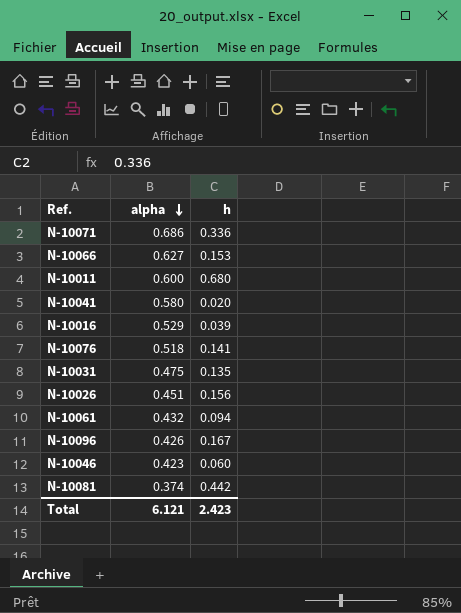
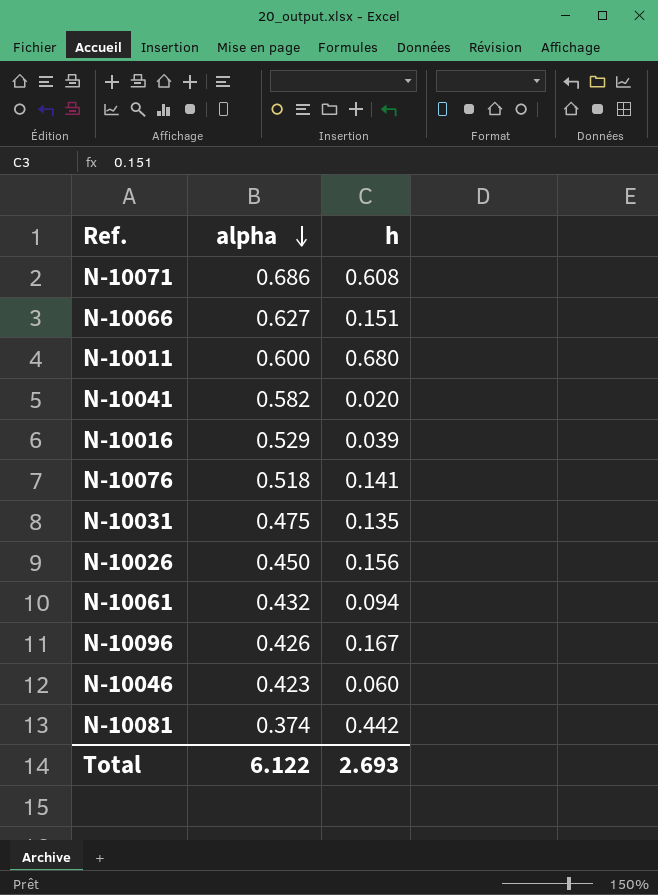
N-10071 | h: 0.336 -> 0.608
N-10066 | h: 0.153 -> 0.151
N-10041 | alpha: 0.580 -> 0.582
N-10026 | alpha: 0.451 -> 0.450
Total | alpha: 6.121 -> 6.122
Total | h: 2.423 -> 2.693

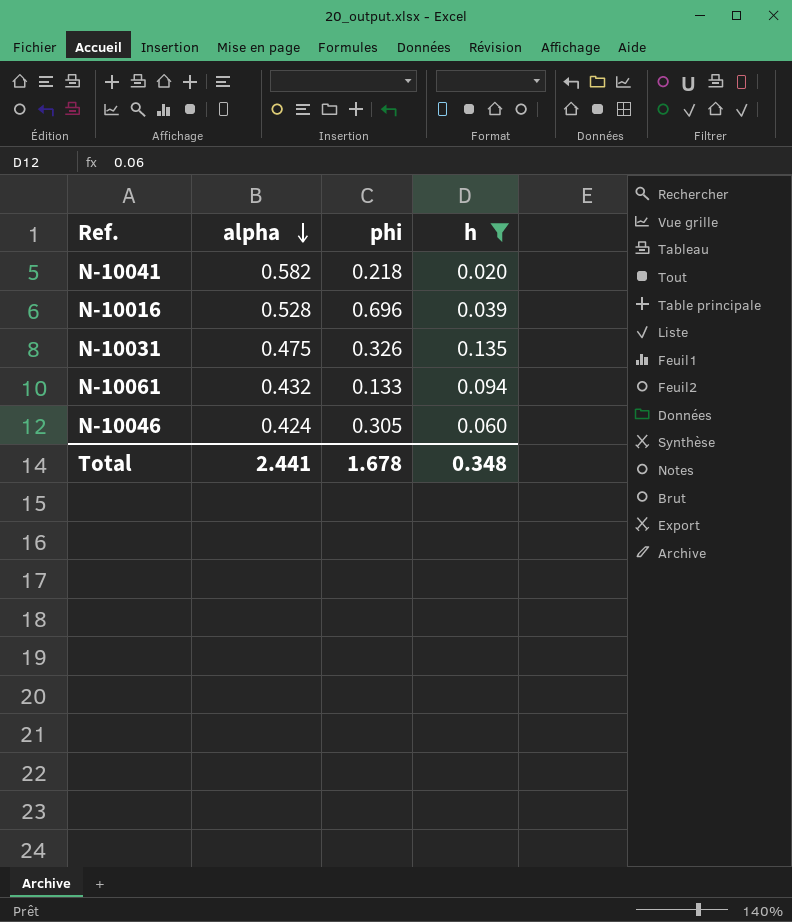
filter: none -> h <= 0.135
column phi | position: none -> 3
N-10016 | alpha: 0.529 -> 0.528
N-10046 | alpha: 0.423 -> 0.424
Total | alpha: 6.122 -> 2.441
Total | h: 2.693 -> 0.348

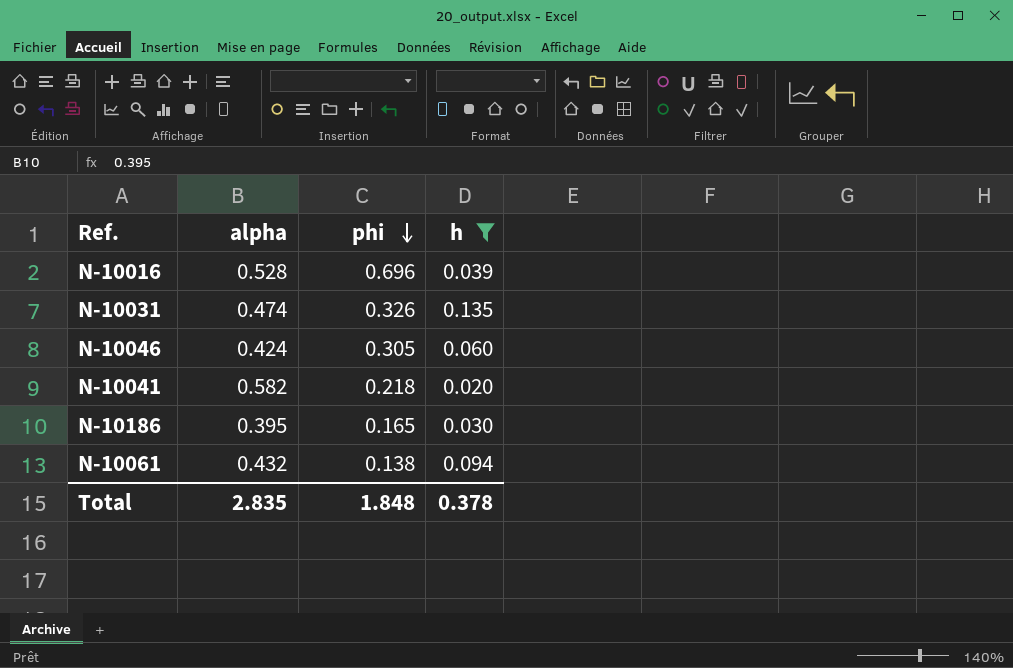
row order: alpha descending -> phi descending
N-10031 | alpha: 0.475 -> 0.474
row N-10186: none -> 0.395 | 0.165 | 0.030
N-10061 | phi: 0.133 -> 0.138
Total | alpha: 2.441 -> 2.835
Total | phi: 1.678 -> 1.848
Total | h: 0.348 -> 0.378

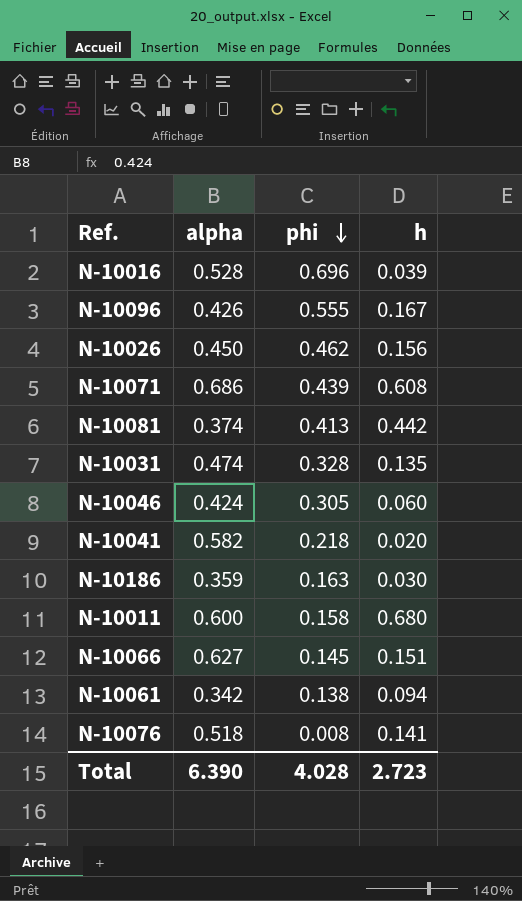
filter: h <= 0.135 -> none
N-10031 | phi: 0.326 -> 0.328
N-10186 | alpha: 0.395 -> 0.359
N-10186 | phi: 0.165 -> 0.163
N-10061 | alpha: 0.432 -> 0.342
Total | alpha: 2.835 -> 6.390
Total | phi: 1.848 -> 4.028
Total | h: 0.378 -> 2.723

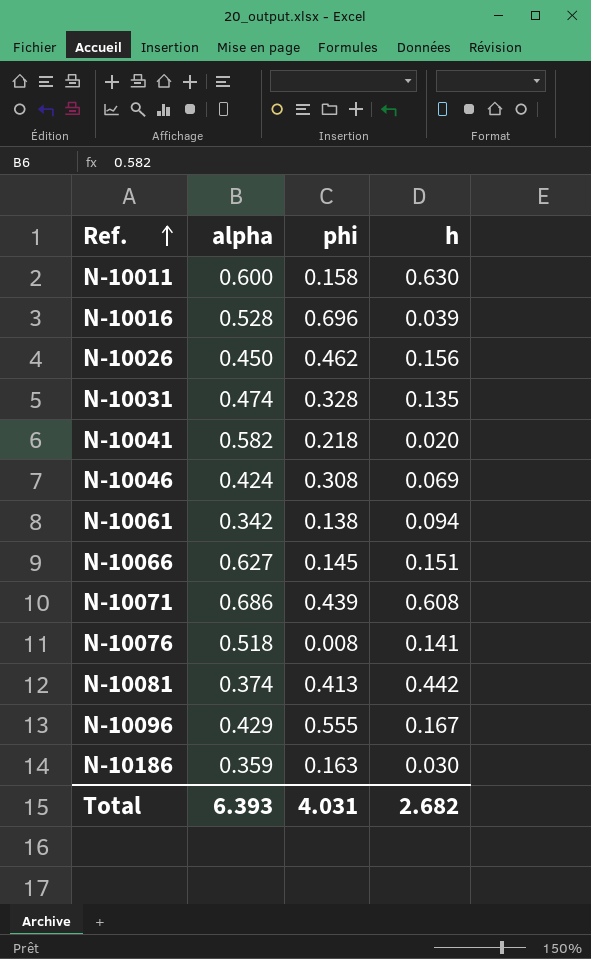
row order: phi descending -> Ref. ascending
N-10011 | h: 0.680 -> 0.630
N-10046 | phi: 0.305 -> 0.308
N-10046 | h: 0.060 -> 0.069
N-10096 | alpha: 0.426 -> 0.429
Total | alpha: 6.390 -> 6.393
Total | phi: 4.028 -> 4.031
Total | h: 2.723 -> 2.682

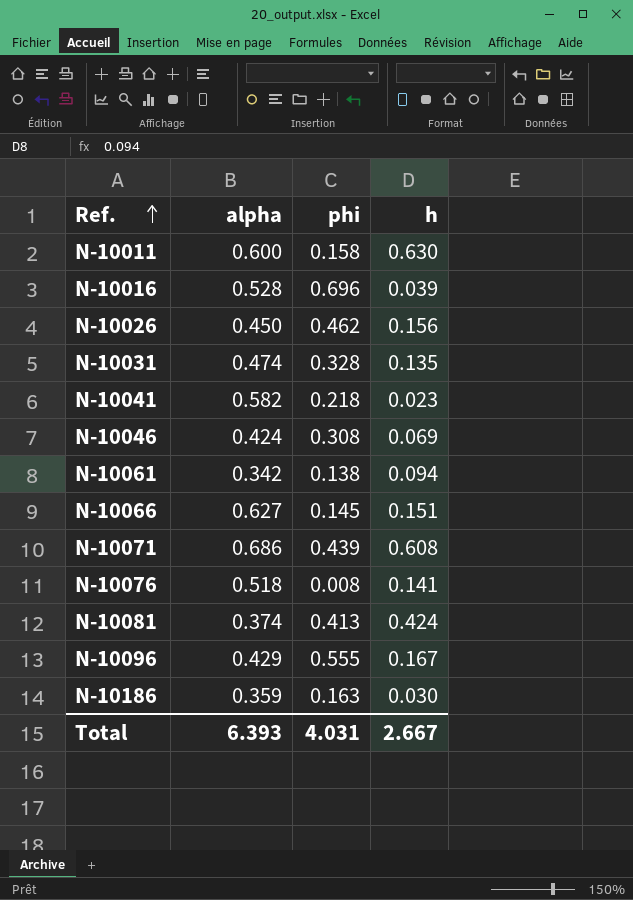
N-10041 | h: 0.020 -> 0.023
N-10081 | h: 0.442 -> 0.424
Total | h: 2.682 -> 2.667

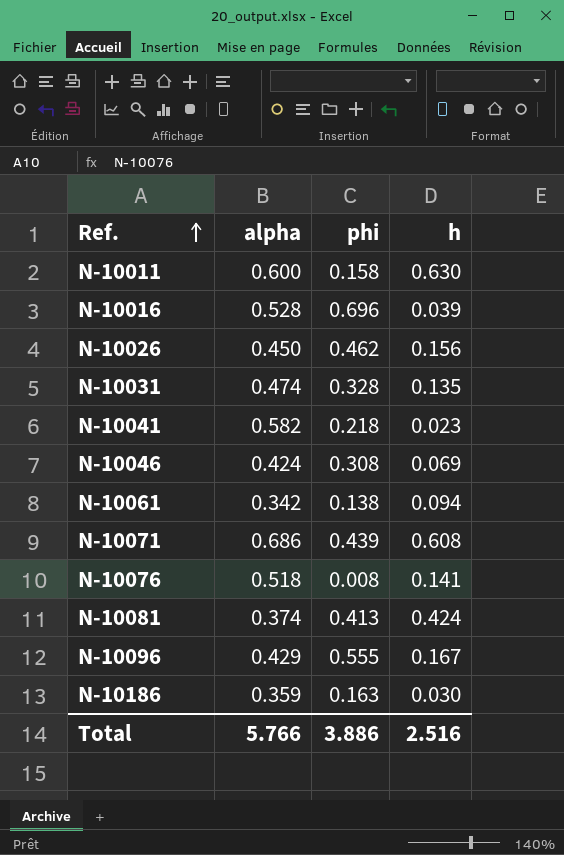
row N-10066: 0.627 | 0.145 | 0.151 -> none
Total | alpha: 6.393 -> 5.766
Total | phi: 4.031 -> 3.886
Total | h: 2.667 -> 2.516

